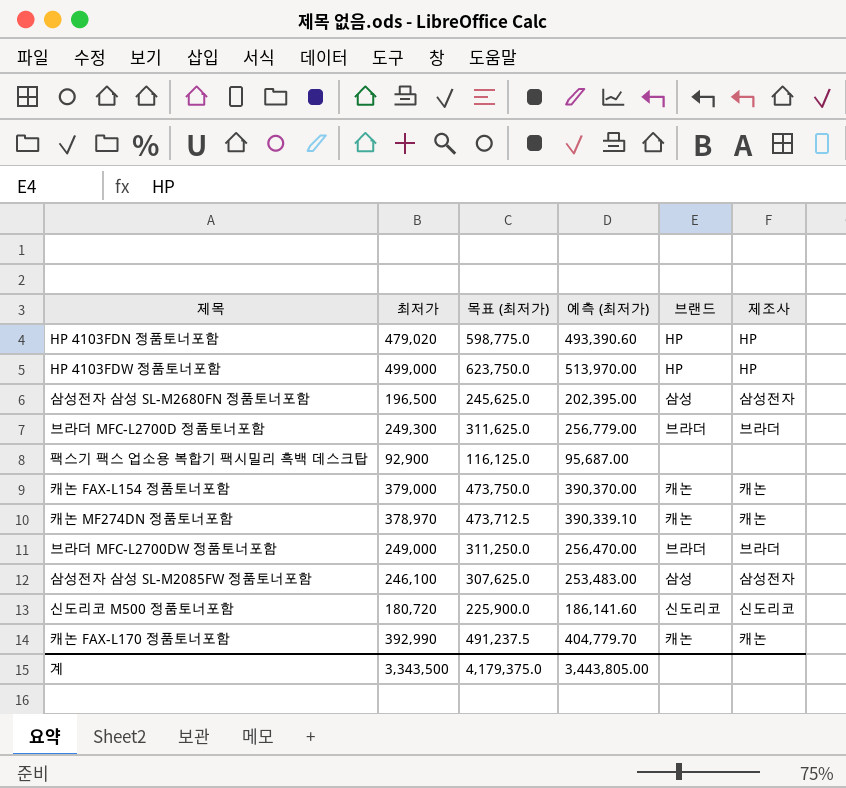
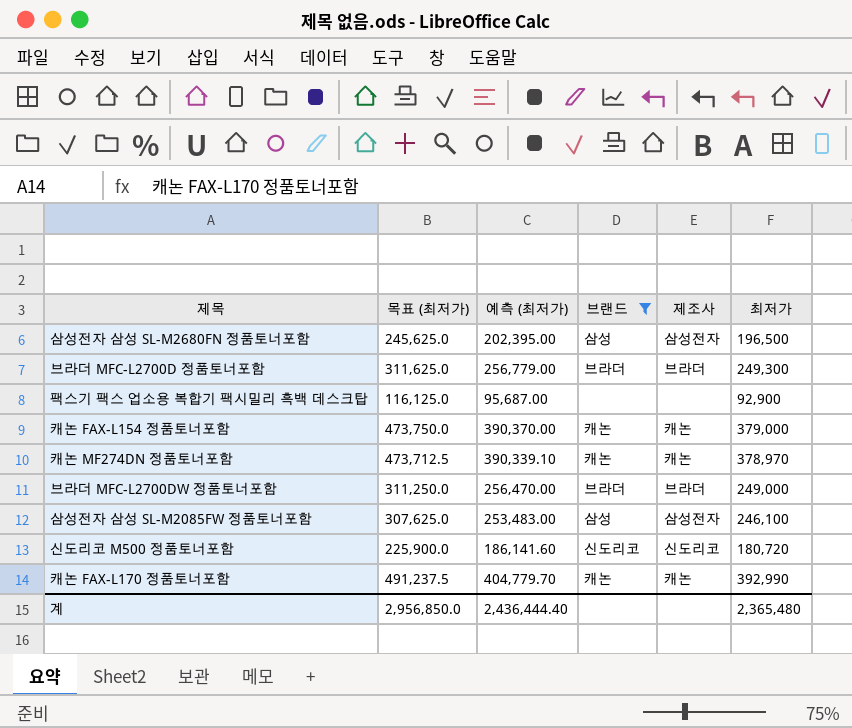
filter: none -> 브랜드 != HP
column 최저가 | position: 2 -> 6
계 | 목표 (최저가): 4,179,375.0 -> 2,956,850.0
계 | 예측 (최저가): 3,443,805.00 -> 2,436,444.40
계 | 최저가: 3,343,500 -> 2,365,480

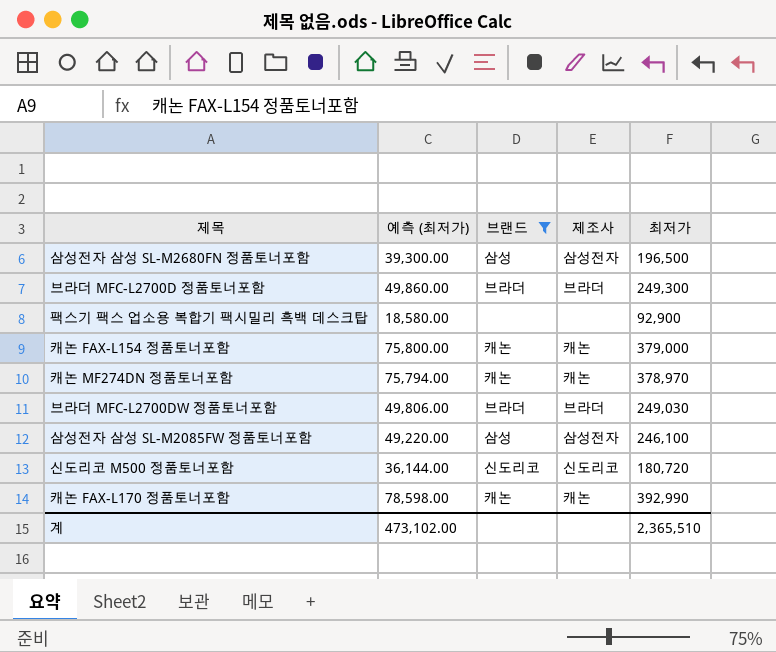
column 목표 (최저가) | formula: [최저가] * 1.25 -> none
column 예측 (최저가) | formula: [최저가] * 1.03 -> [최저가] * 0.2
브라더 MFC-L2700DW 정품토너포함 | 최저가: 249,000 -> 249,030
계 | 예측 (최저가): 2,436,444.40 -> 473,102.00
계 | 최저가: 2,365,480 -> 2,365,510

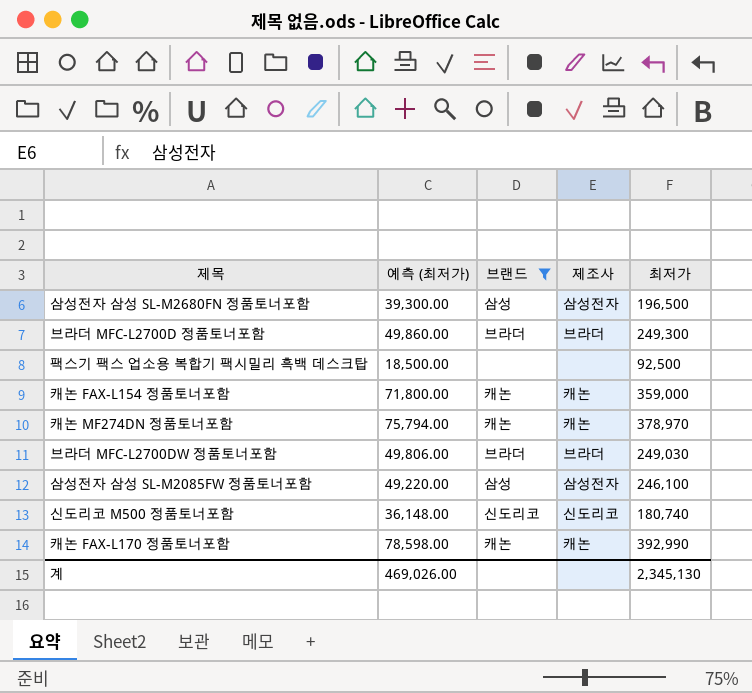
팩스기 팩스 업소용 복합기 팩시밀리 흑백 데스크탑 | 예측 (최저가): 18,580.00 -> 18,500.00
팩스기 팩스 업소용 복합기 팩시밀리 흑백 데스크탑 | 최저가: 92,900 -> 92,500
캐논 FAX-L154 정품토너포함 | 예측 (최저가): 75,800.00 -> 71,800.00
캐논 FAX-L154 정품토너포함 | 최저가: 379,000 -> 359,000
신도리코 M500 정품토너포함 | 예측 (최저가): 36,144.00 -> 36,148.00
신도리코 M500 정품토너포함 | 최저가: 180,720 -> 180,740
계 | 예측 (최저가): 473,102.00 -> 469,026.00
계 | 최저가: 2,365,510 -> 2,345,130

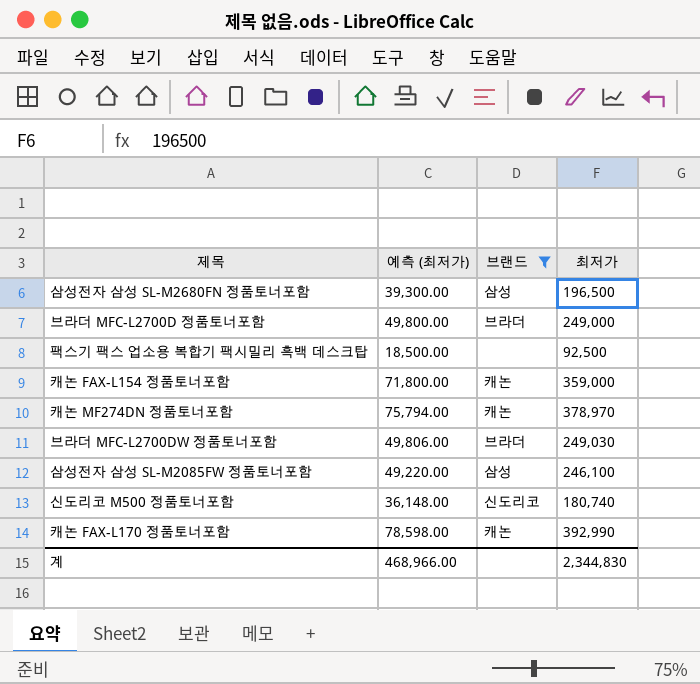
column 제조사 | position: 4 -> none
브라더 MFC-L2700D 정품토너포함 | 예측 (최저가): 49,860.00 -> 49,800.00
브라더 MFC-L2700D 정품토너포함 | 최저가: 249,300 -> 249,000
계 | 예측 (최저가): 469,026.00 -> 468,966.00
계 | 최저가: 2,345,130 -> 2,344,830

